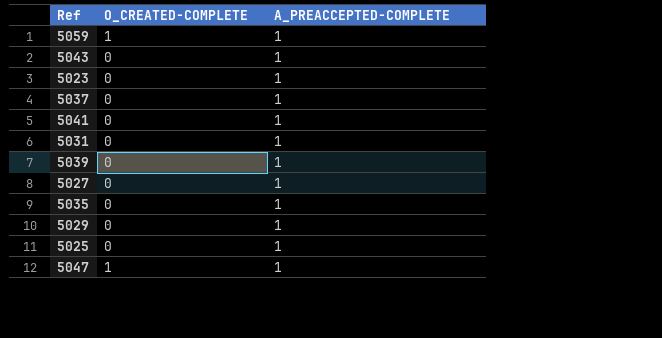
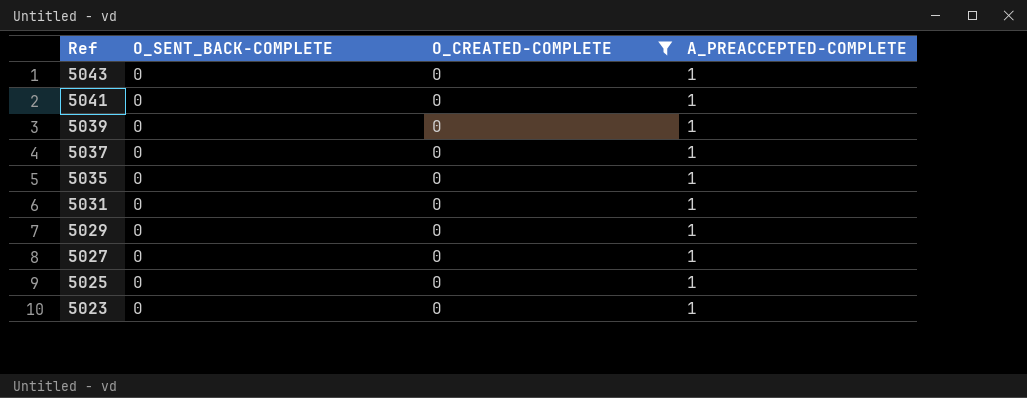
filter: none -> O_CREATED-COMPLETE = 0
row order: none -> Ref descending
column O_SENT_BACK-COMPLETE | position: none -> 2

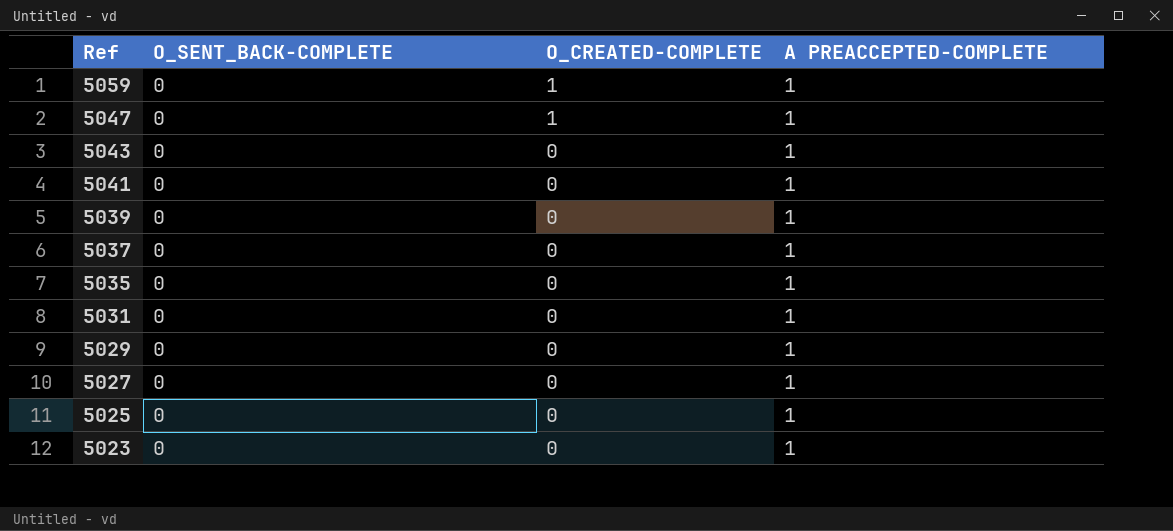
filter: O_CREATED-COMPLETE = 0 -> none
column name: A_PREACCEPTED-COMPLETE -> A PREACCEPTED-COMPLETE

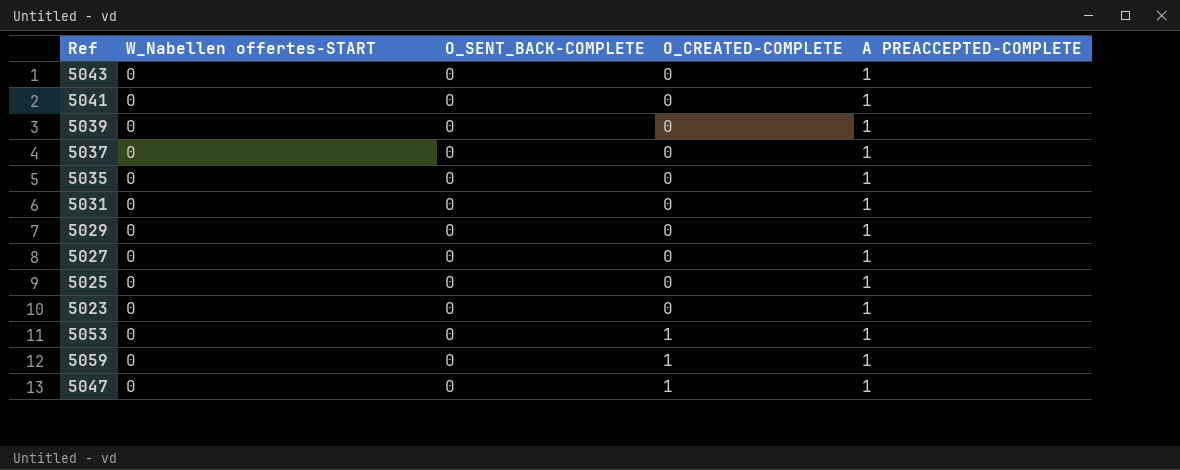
row order: Ref descending -> O_CREATED-COMPLETE ascending
column W_Nabellen offertes-START | position: none -> 2
row 5053: none -> 0 | 0 | 1 | 1

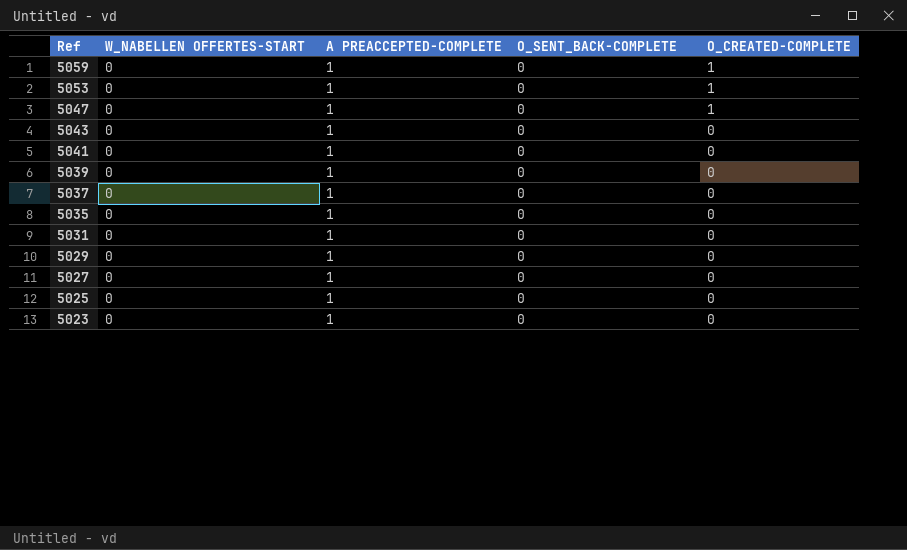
row order: O_CREATED-COMPLETE ascending -> Ref descending
column name: W_Nabellen offertes-START -> W_NABELLEN OFFERTES-START
column A PREACCEPTED-COMPLETE | position: 5 -> 3

